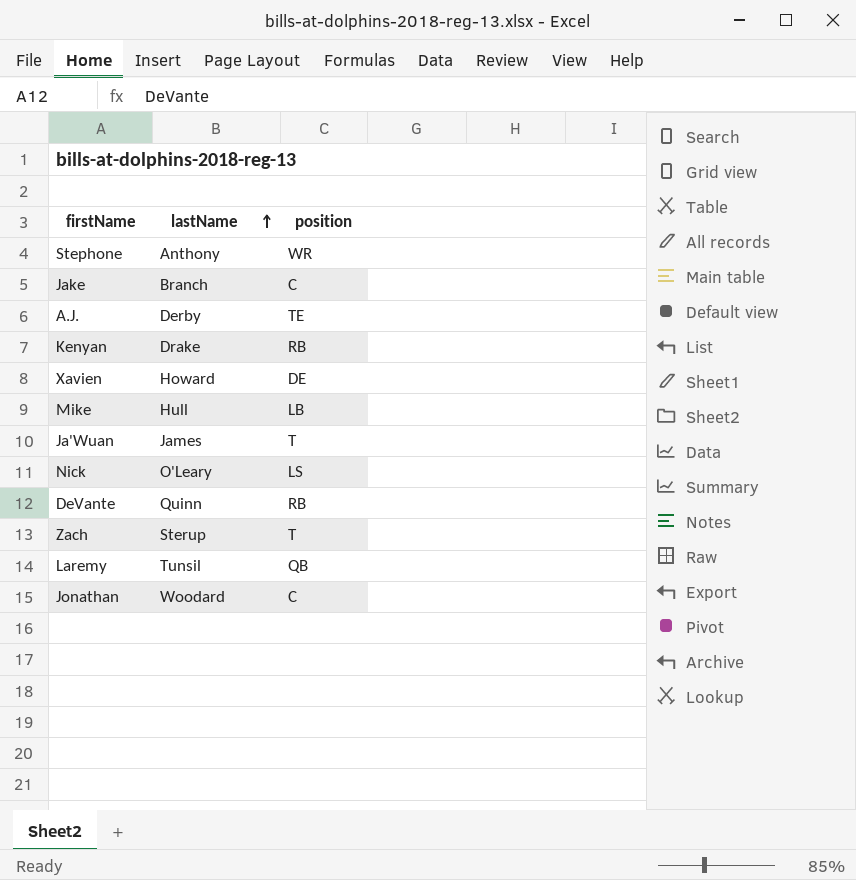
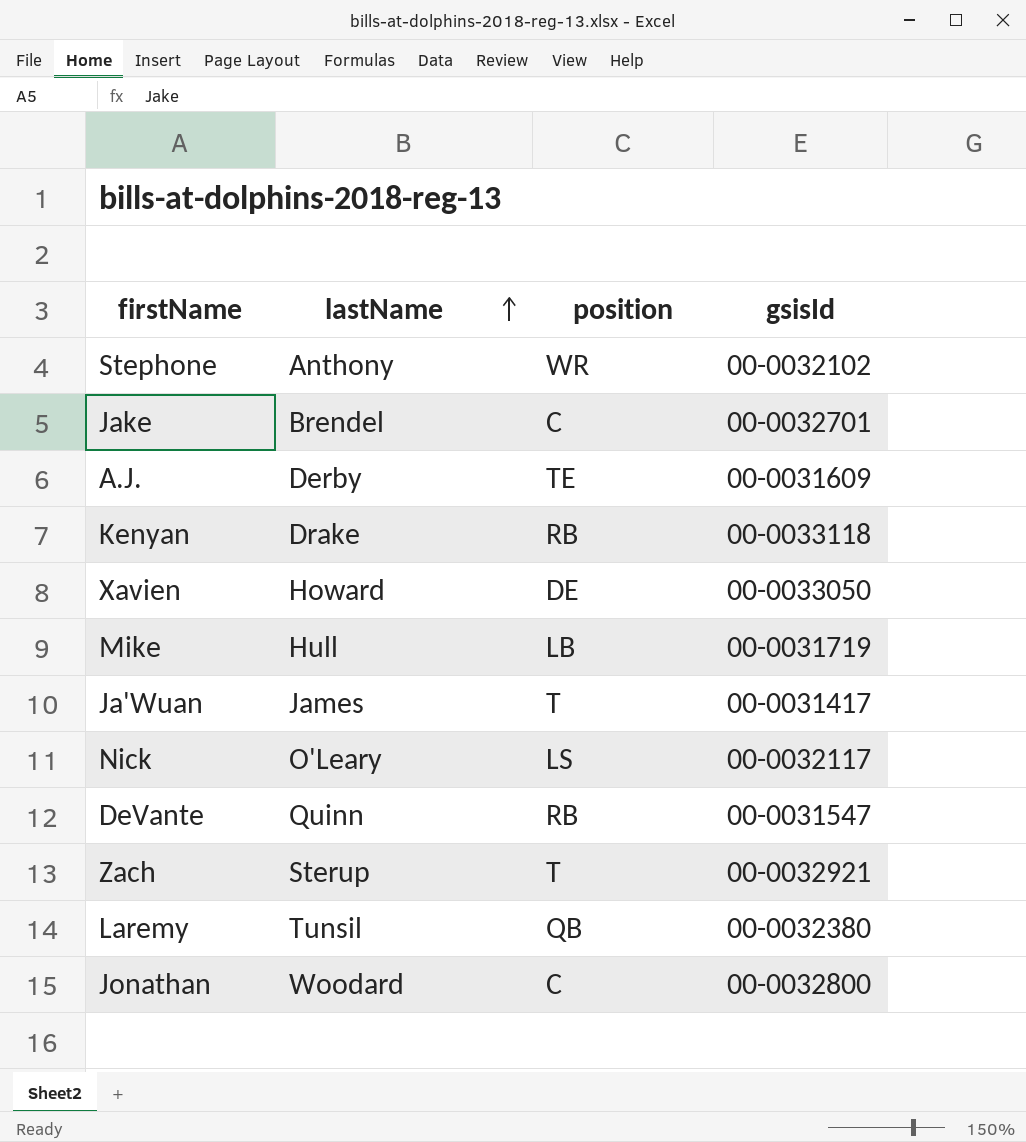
column gsisId | position: none -> 4
Jake | lastName: Branch -> Brendel

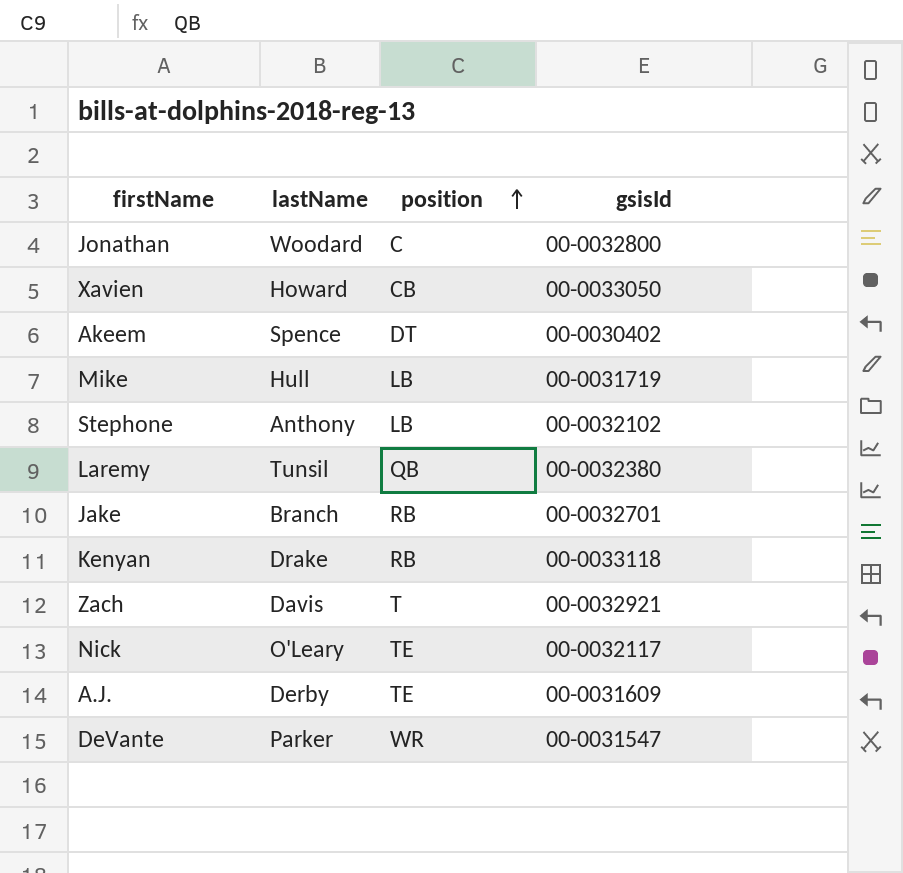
row order: lastName ascending -> position ascending
row Ja'Wuan: James | T | 00-0031417 -> none
Xavien | position: DE -> CB
row Akeem: none -> Spence | DT | 00-0030402
Stephone | position: WR -> LB
Jake | lastName: Brendel -> Branch
Jake | position: C -> RB
Zach | lastName: Sterup -> Davis
Nick | position: LS -> TE
DeVante | lastName: Quinn -> Parker
DeVante | position: RB -> WR

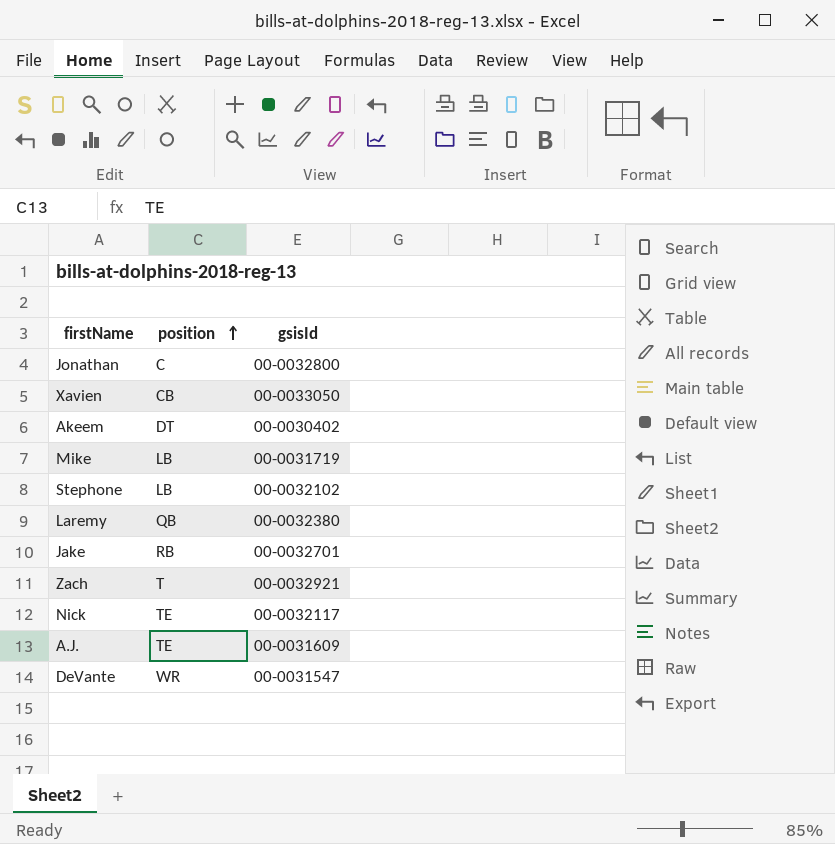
column lastName | position: 2 -> none
row Kenyan: Drake | RB | 00-0033118 -> none

